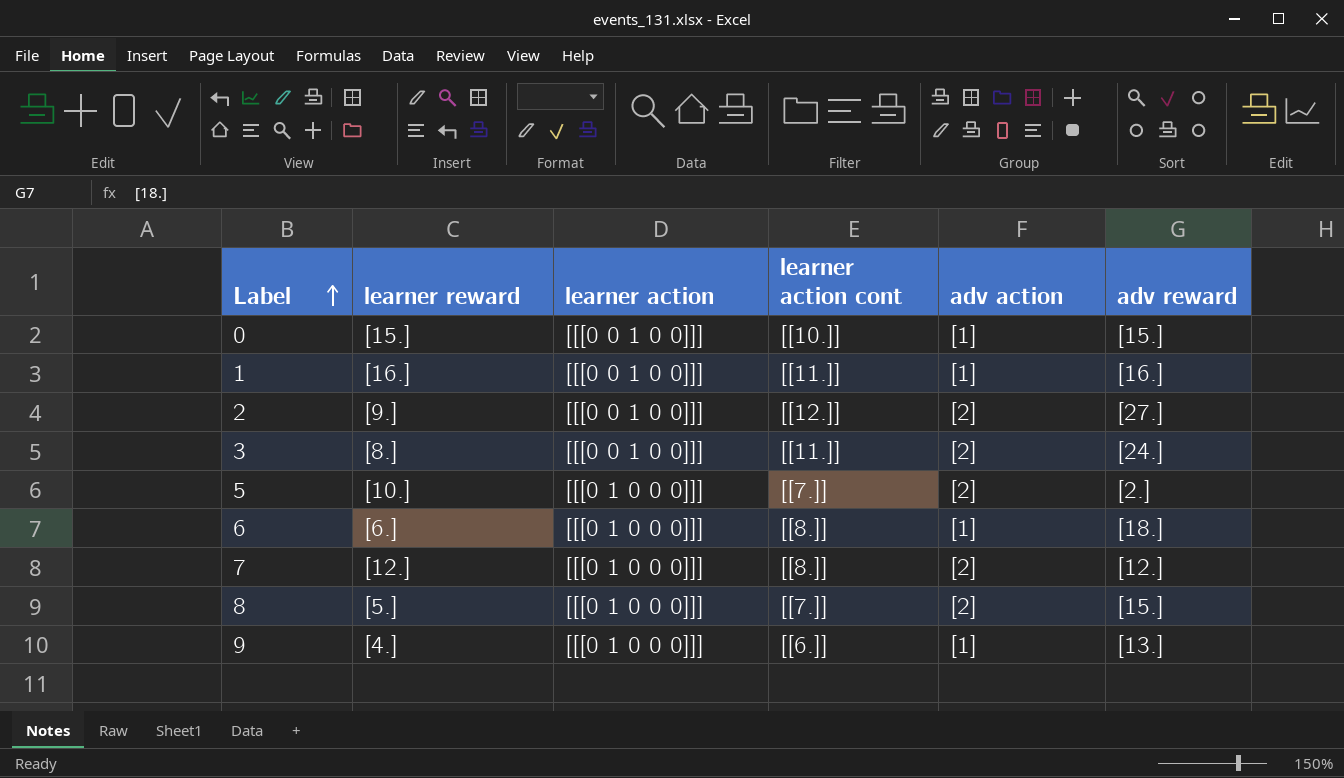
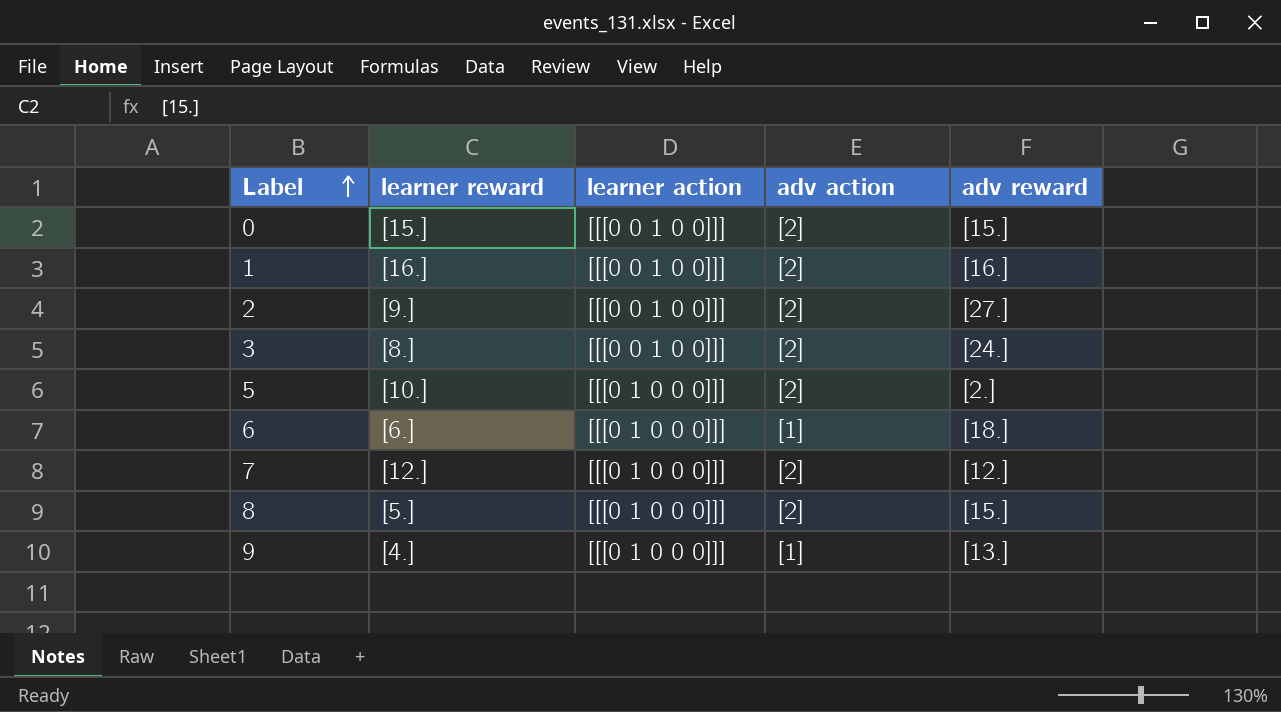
column learner action cont | position: 4 -> none
0 | adv action: [1] -> [2]
1 | adv action: [1] -> [2]

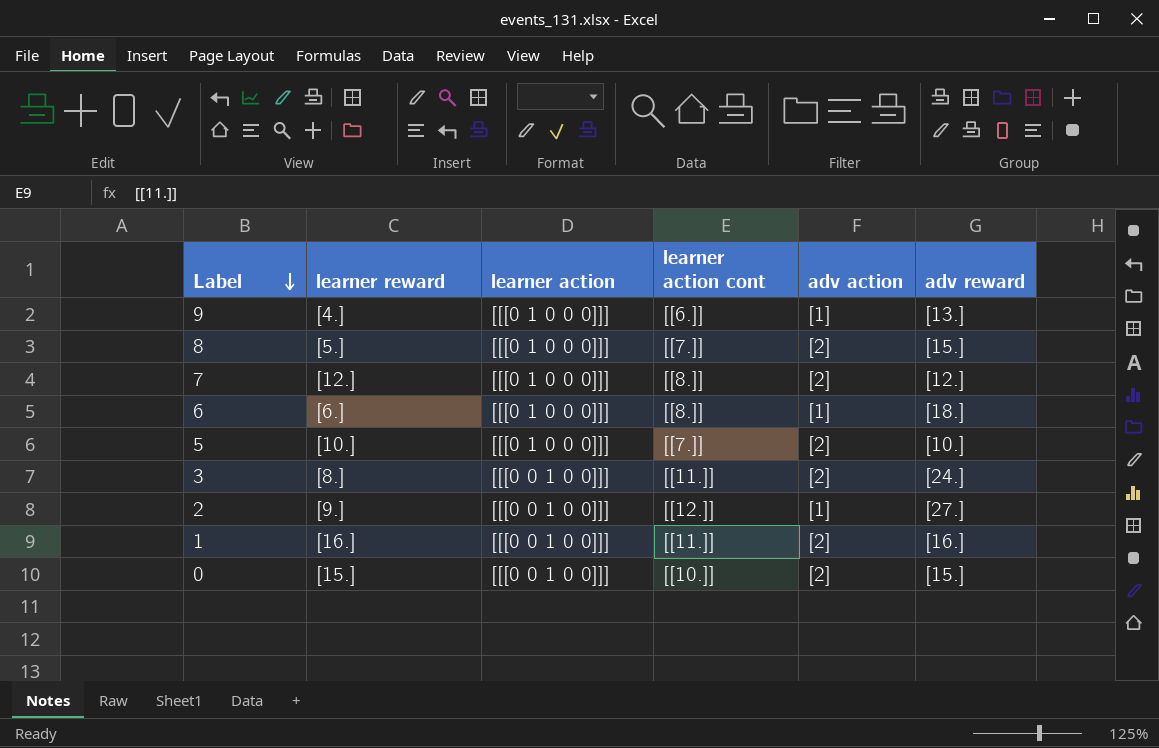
row order: Label ascending -> Label descending
column learner action cont | position: none -> 4
5 | adv reward: [2.] -> [10.]
2 | adv action: [2] -> [1]

